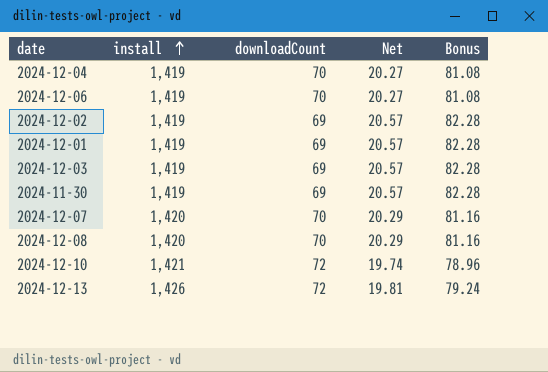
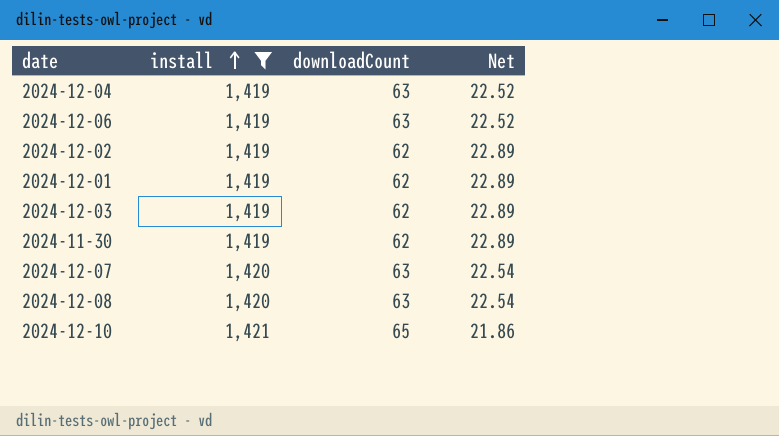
filter: none -> install != 1,426
column Bonus | formula: [Net] * 4 -> none
2024-12-04 | downloadCount: 70 -> 63
2024-12-04 | Net: 20.27 -> 22.52
2024-12-06 | downloadCount: 70 -> 63
2024-12-06 | Net: 20.27 -> 22.52
2024-12-02 | downloadCount: 69 -> 62
2024-12-02 | Net: 20.57 -> 22.89
2024-12-01 | downloadCount: 69 -> 62
2024-12-01 | Net: 20.57 -> 22.89
2024-12-03 | downloadCount: 69 -> 62
2024-12-03 | Net: 20.57 -> 22.89
2024-11-30 | downloadCount: 69 -> 62
2024-11-30 | Net: 20.57 -> 22.89
2024-12-07 | downloadCount: 70 -> 63
2024-12-07 | Net: 20.29 -> 22.54
2024-12-08 | downloadCount: 70 -> 63
2024-12-08 | Net: 20.29 -> 22.54
2024-12-10 | downloadCount: 72 -> 65
2024-12-10 | Net: 19.74 -> 21.86

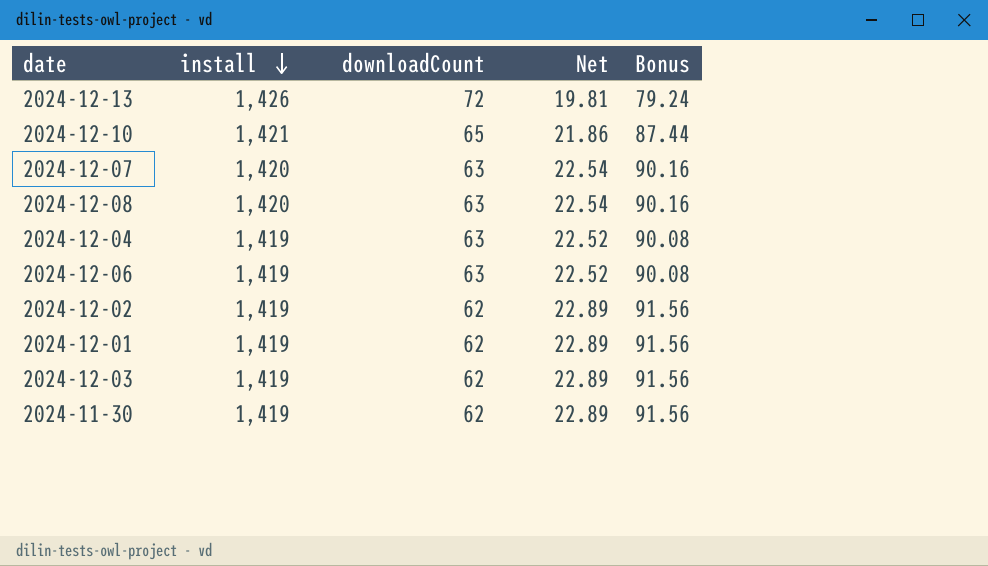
filter: install != 1,426 -> none
row order: install ascending -> install descending
column Bonus | formula: none -> [Net] * 4

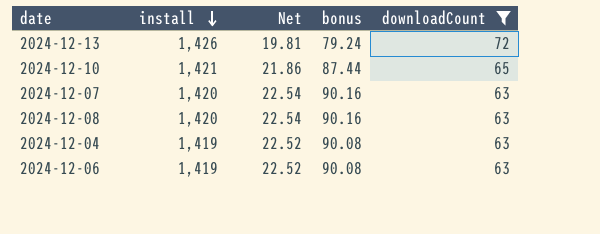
filter: none -> downloadCount != 62
column name: Bonus -> bonus
column downloadCount | position: 3 -> 5

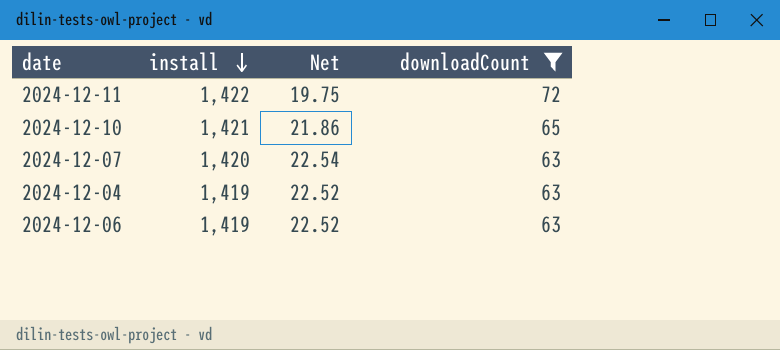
column bonus | formula: [Net] * 4 -> none
row 2024-12-13: 1,426 | 19.81 | 79.24 | 72 -> none
row 2024-12-08: 1,420 | 22.54 | 90.16 | 63 -> none
row 2024-12-11: none -> 1,422 | 19.75 | 72

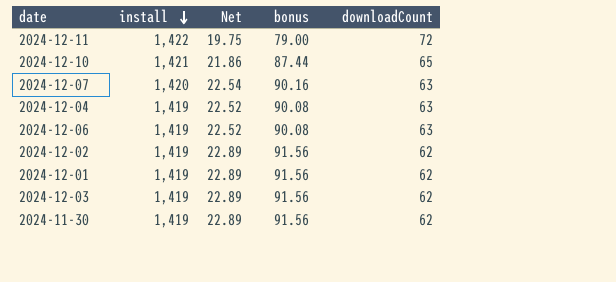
filter: downloadCount != 62 -> none
column bonus | formula: none -> [Net] * 4

